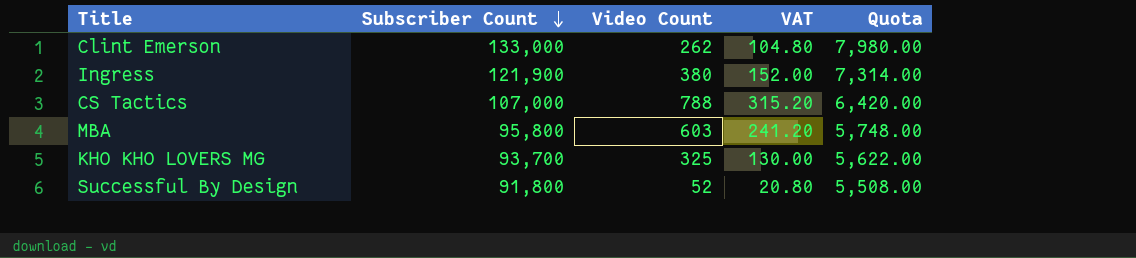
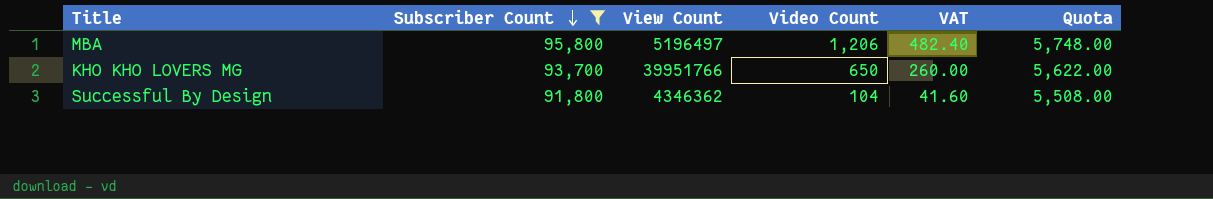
filter: none -> Subscriber Count <= 95,800
column View Count | position: none -> 3
MBA | Video Count: 603 -> 1,206
MBA | VAT: 241.20 -> 482.40
KHO KHO LOVERS MG | Video Count: 325 -> 650
KHO KHO LOVERS MG | VAT: 130.00 -> 260.00
Successful By Design | Video Count: 52 -> 104
Successful By Design | VAT: 20.80 -> 41.60

